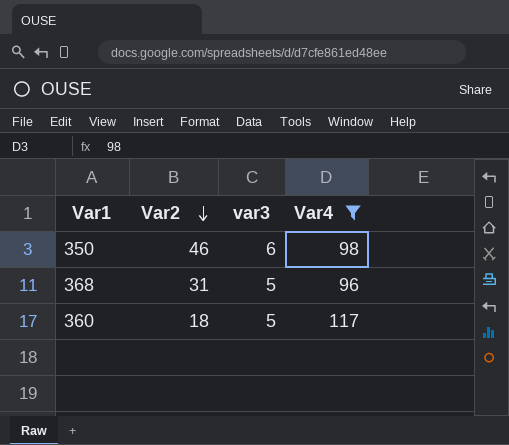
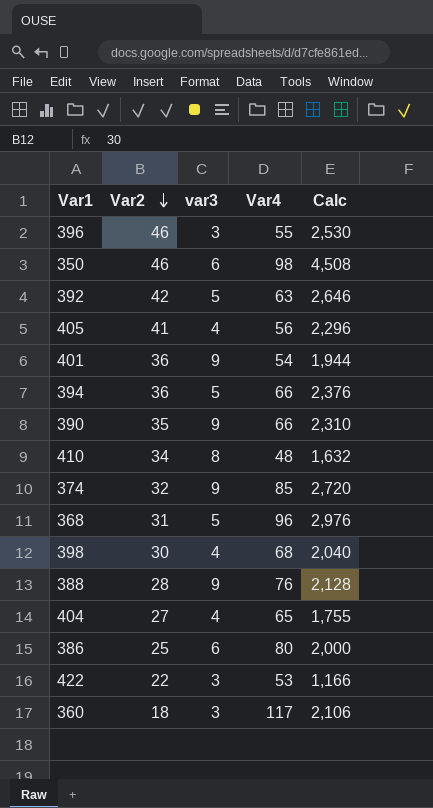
filter: Var4 >= 96 -> none
column Calc | formula: none -> [Var2] * [Var4]
360 | var3: 5 -> 3

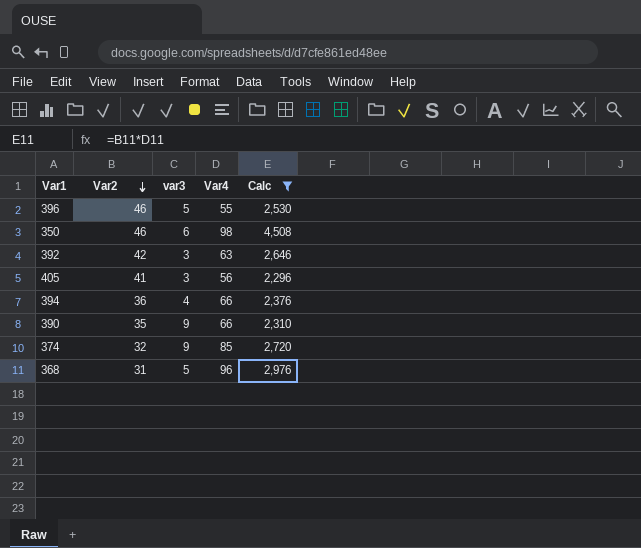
filter: none -> Calc >= 2,296
396 | var3: 3 -> 5
392 | var3: 5 -> 3
405 | var3: 4 -> 3
394 | var3: 5 -> 4

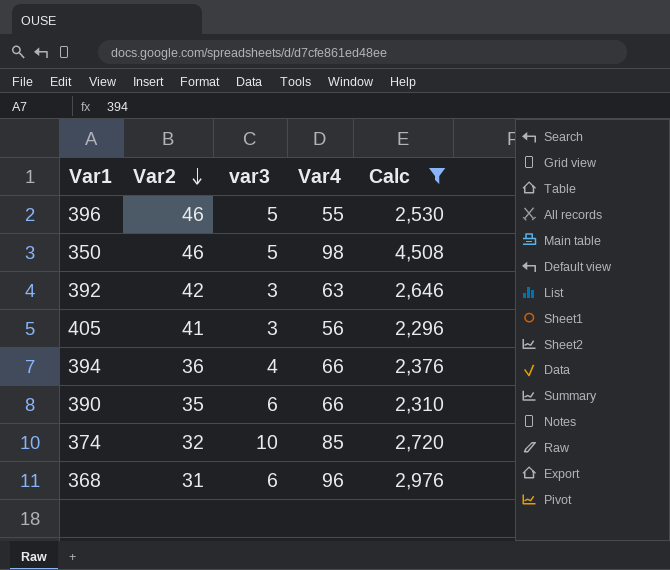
350 | var3: 6 -> 5
390 | var3: 9 -> 6
374 | var3: 9 -> 10
368 | var3: 5 -> 6

